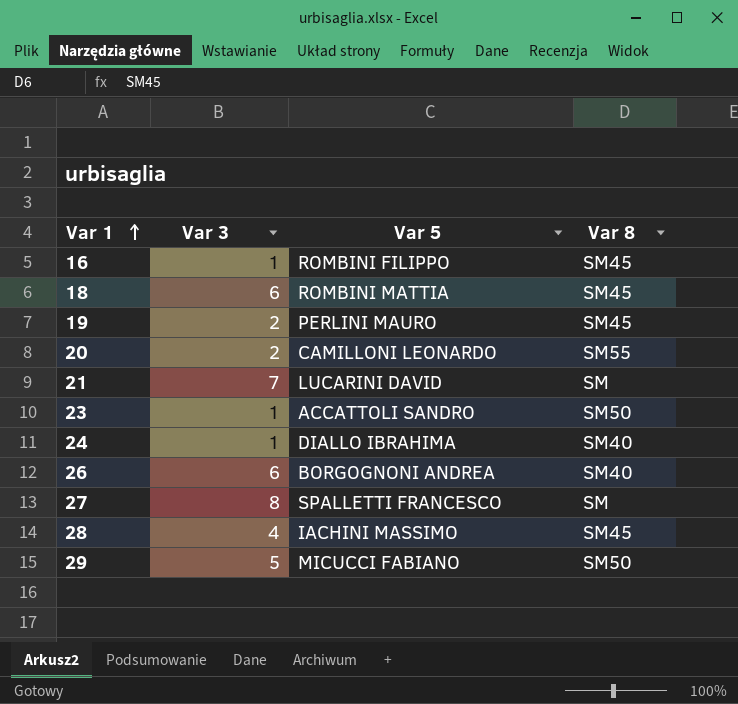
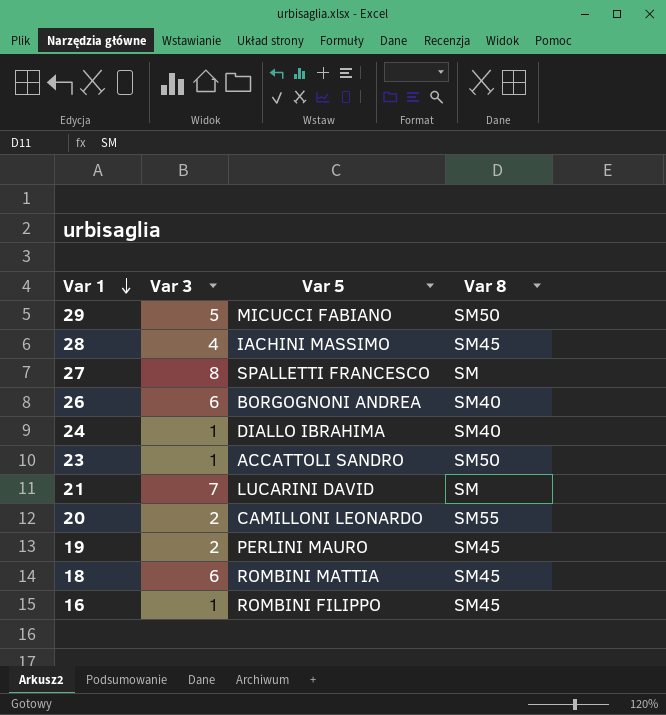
row order: Var 1 ascending -> Var 1 descending

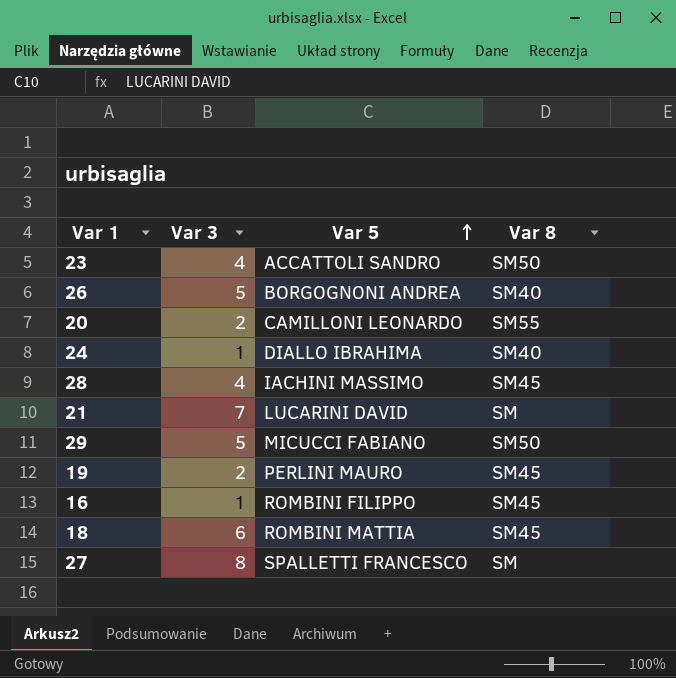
row order: Var 1 descending -> Var 5 ascending
23 | Var 3: 1 -> 4
26 | Var 3: 6 -> 5

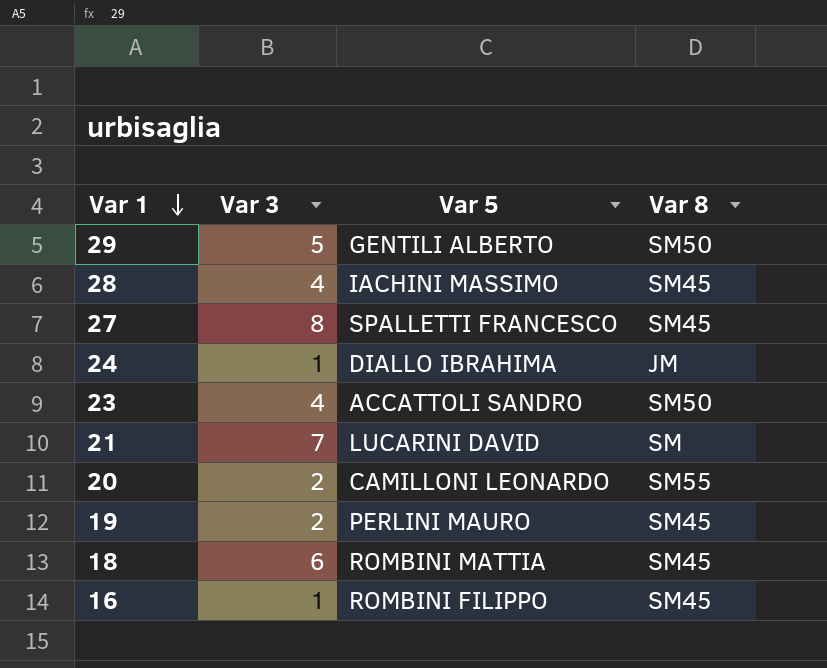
row order: Var 5 ascending -> Var 1 descending
row 26: 5 | BORGOGNONI ANDREA | SM40 -> none
29 | Var 5: MICUCCI FABIANO -> GENTILI ALBERTO
27 | Var 8: SM -> SM45
24 | Var 8: SM40 -> JM

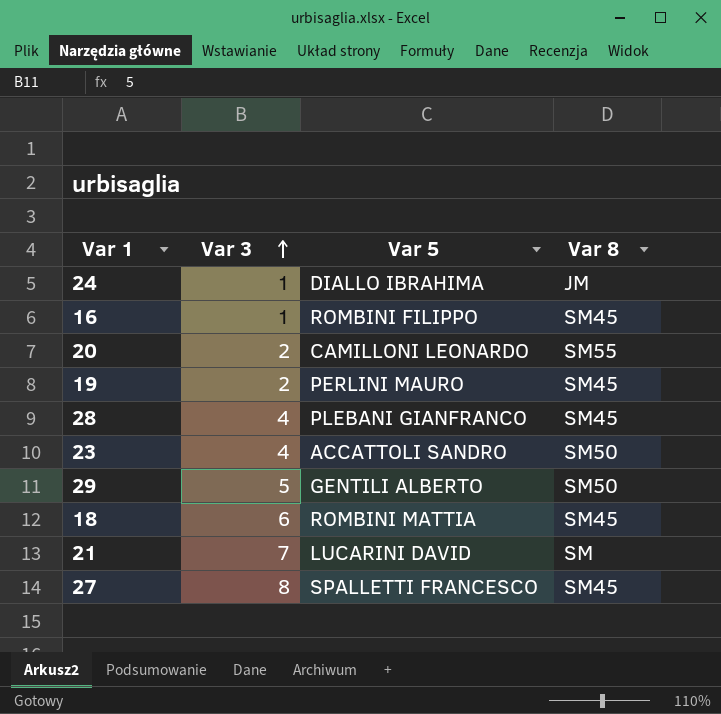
row order: Var 1 descending -> Var 3 ascending
28 | Var 5: IACHINI MASSIMO -> PLEBANI GIANFRANCO

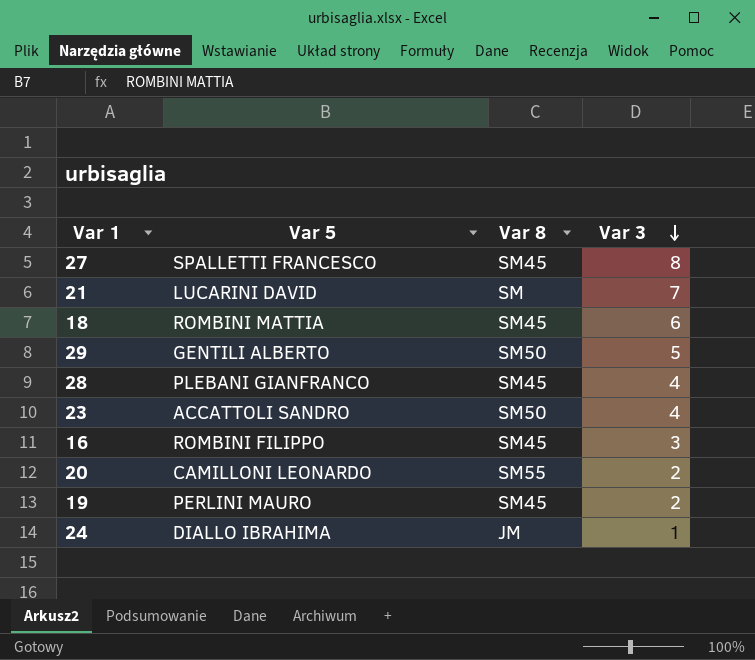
row order: Var 3 ascending -> Var 3 descending
column Var 3 | position: 2 -> 4
16 | Var 3: 1 -> 3

